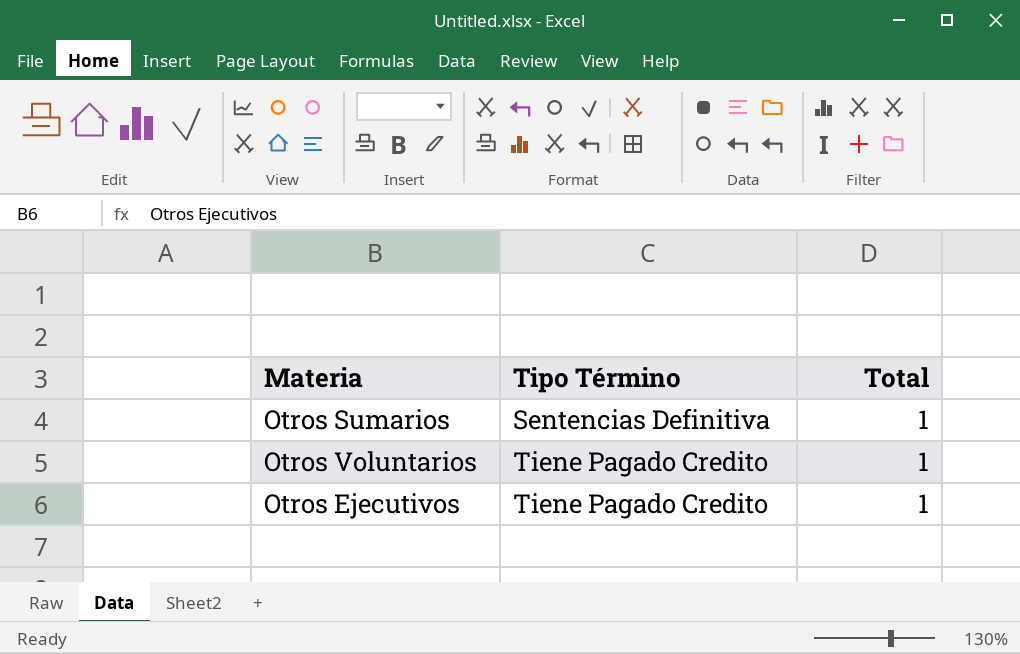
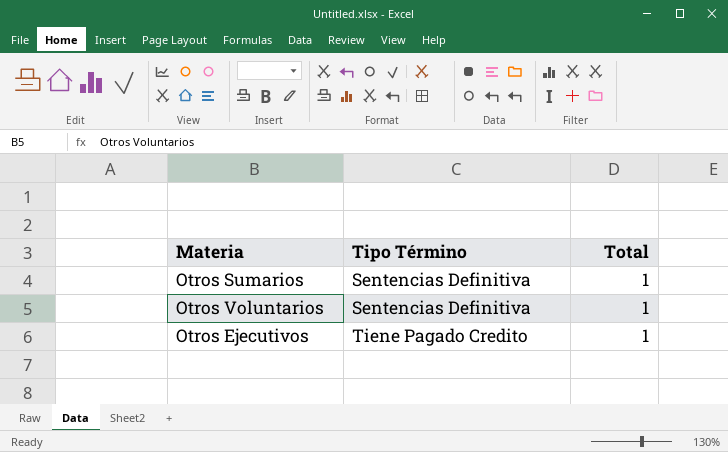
Otros Voluntarios | Tipo Término: Tiene Pagado Credito -> Sentencias Definitiva

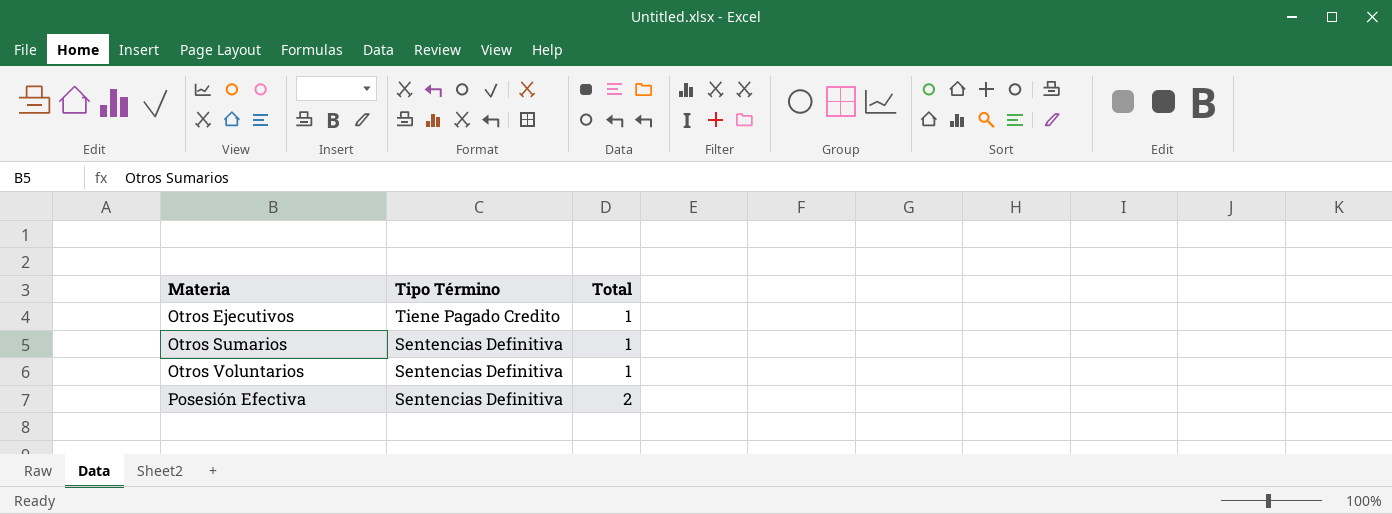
row order: Tipo Término ascending -> Materia ascending
row Posesión Efectiva: none -> Sentencias Definitiva | 2

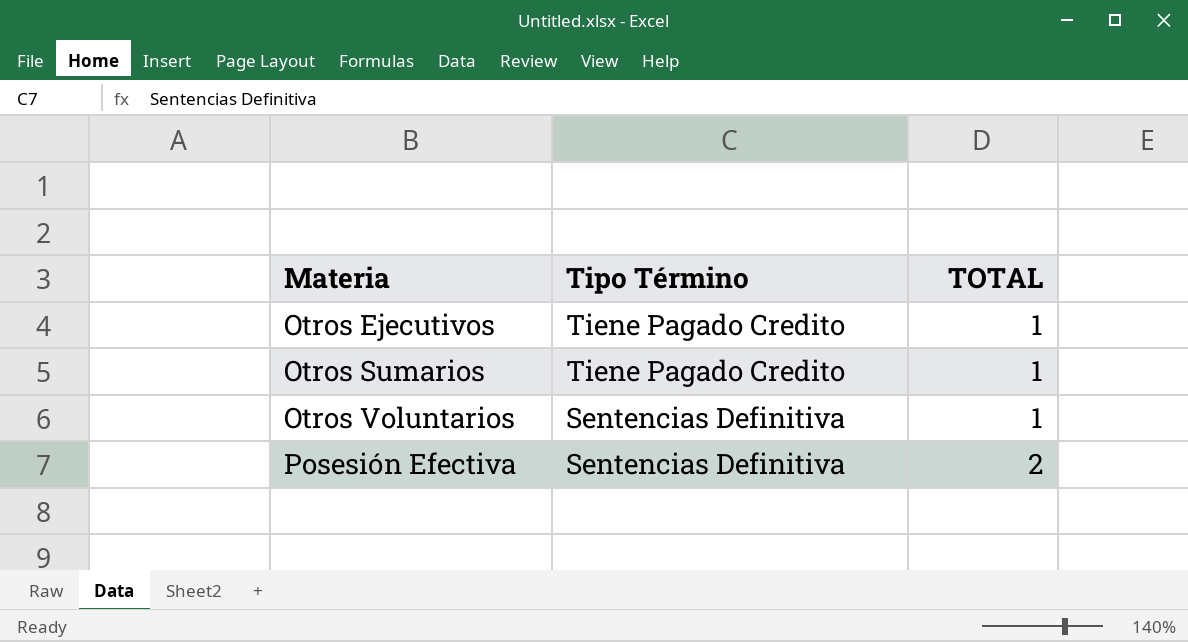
column name: Total -> TOTAL
Otros Sumarios | Tipo Término: Sentencias Definitiva -> Tiene Pagado Credito

